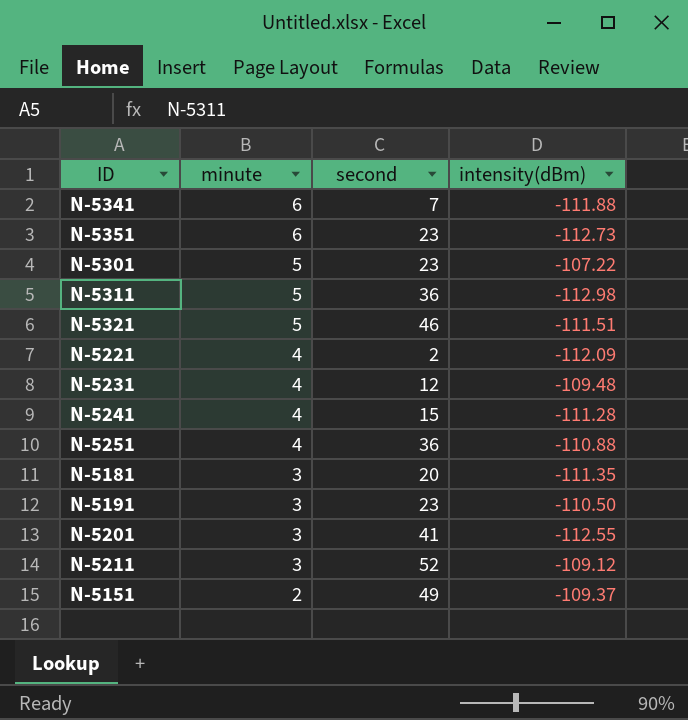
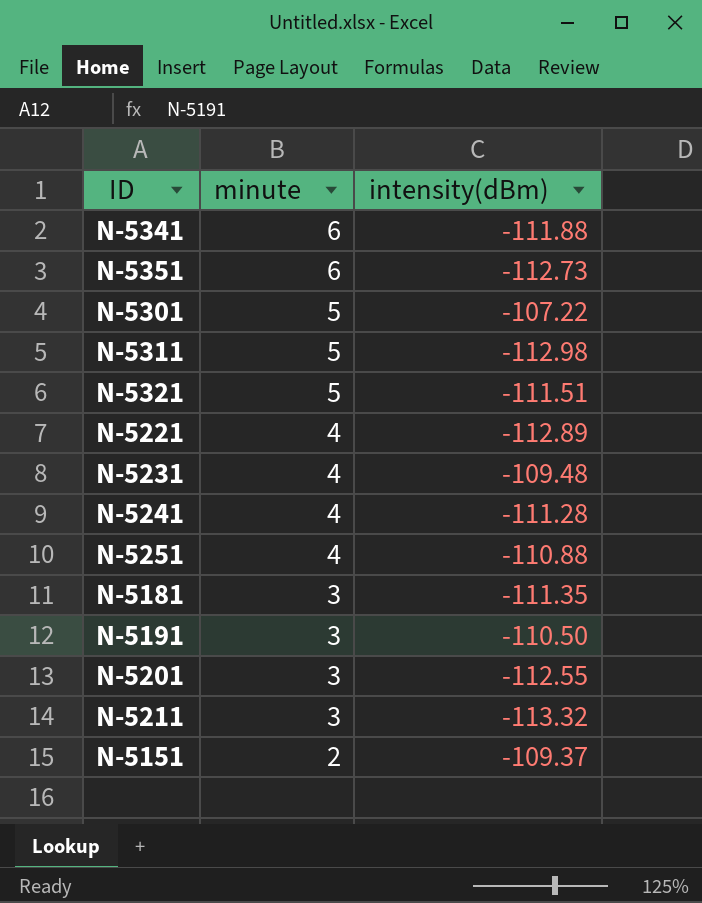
column second | position: 3 -> none
N-5221 | intensity(dBm): -112.09 -> -112.89
N-5211 | intensity(dBm): -109.12 -> -113.32

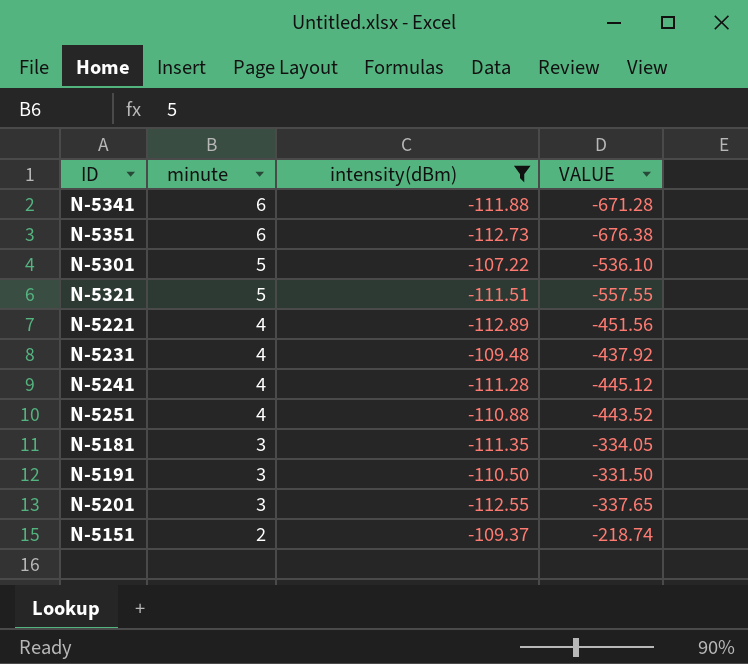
filter: none -> intensity(dBm) >= -112.89
column VALUE | formula: none -> [minute] * [intensity(dBm)]

